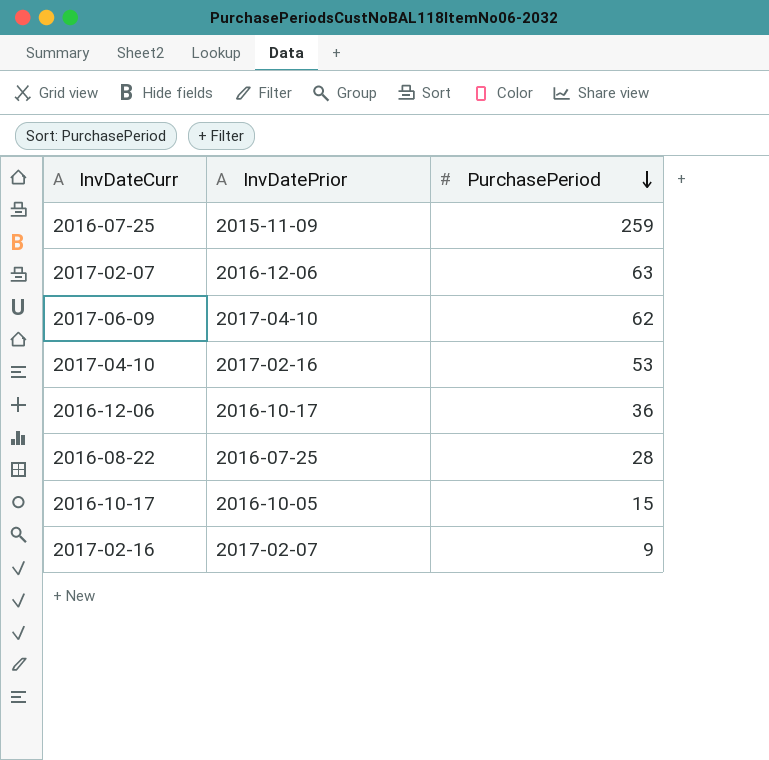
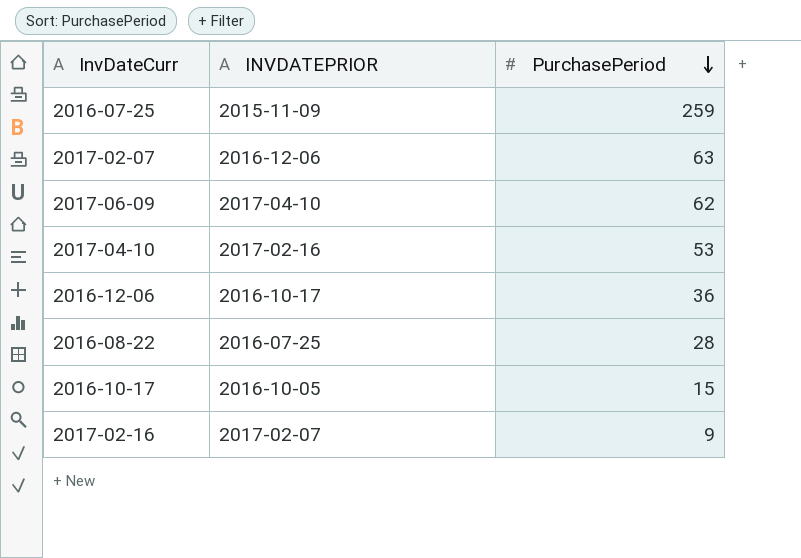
column name: InvDatePrior -> INVDATEPRIOR

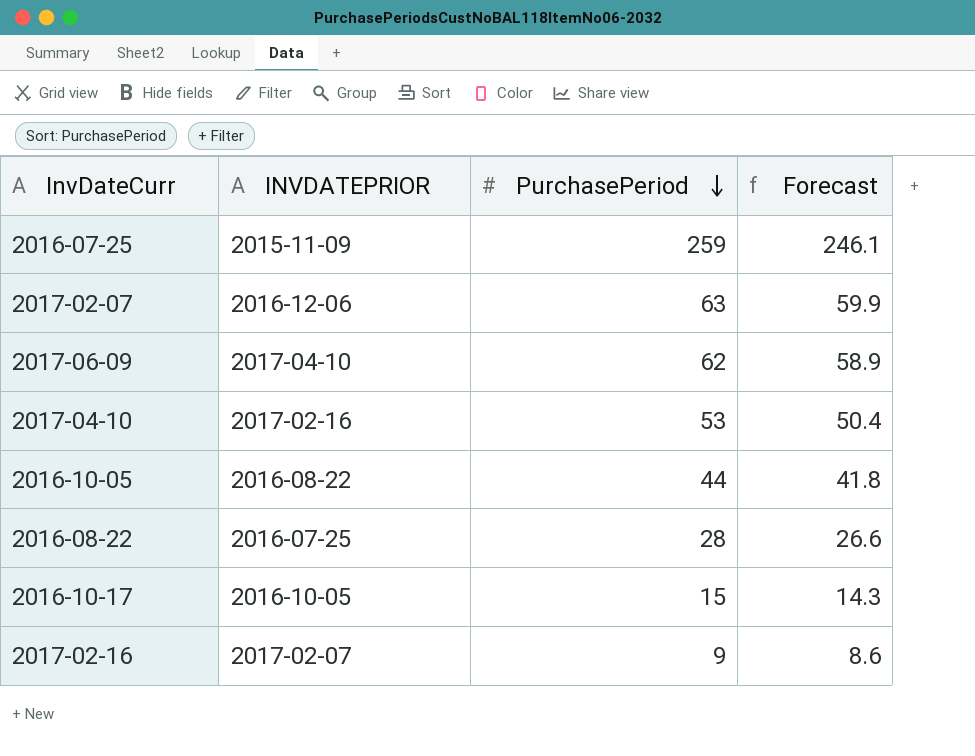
column Forecast | formula: none -> [PurchasePeriod] * 0.95
row 2016-12-06: 2016-10-17 | 36 -> none
row 2016-10-05: none -> 2016-08-22 | 44 | 41.8

